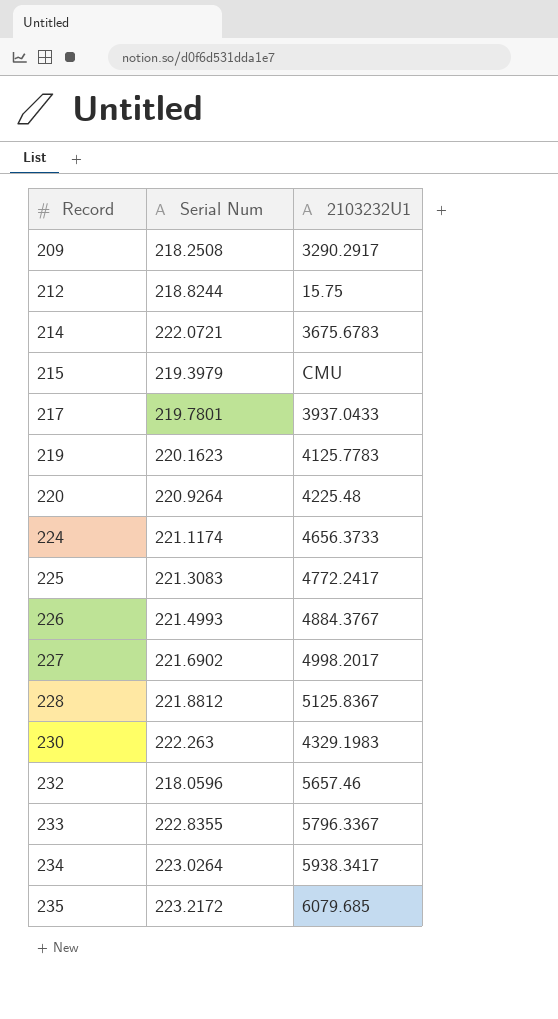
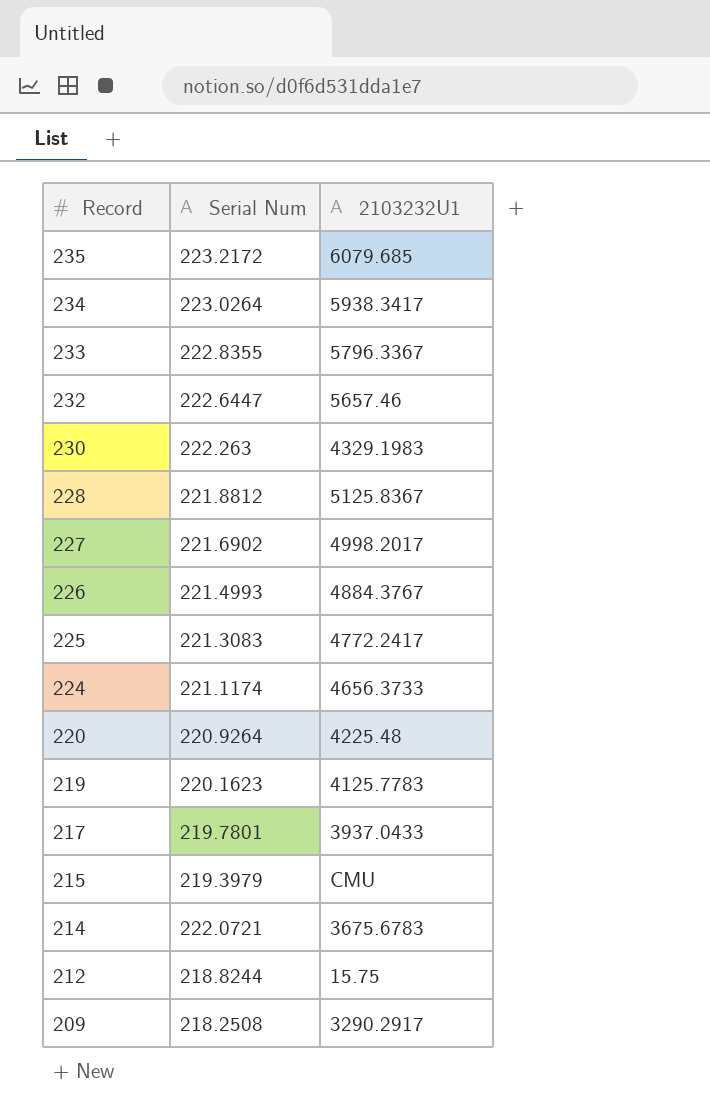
row order: Record ascending -> Record descending
232 | Serial Num: 218.0596 -> 222.6447

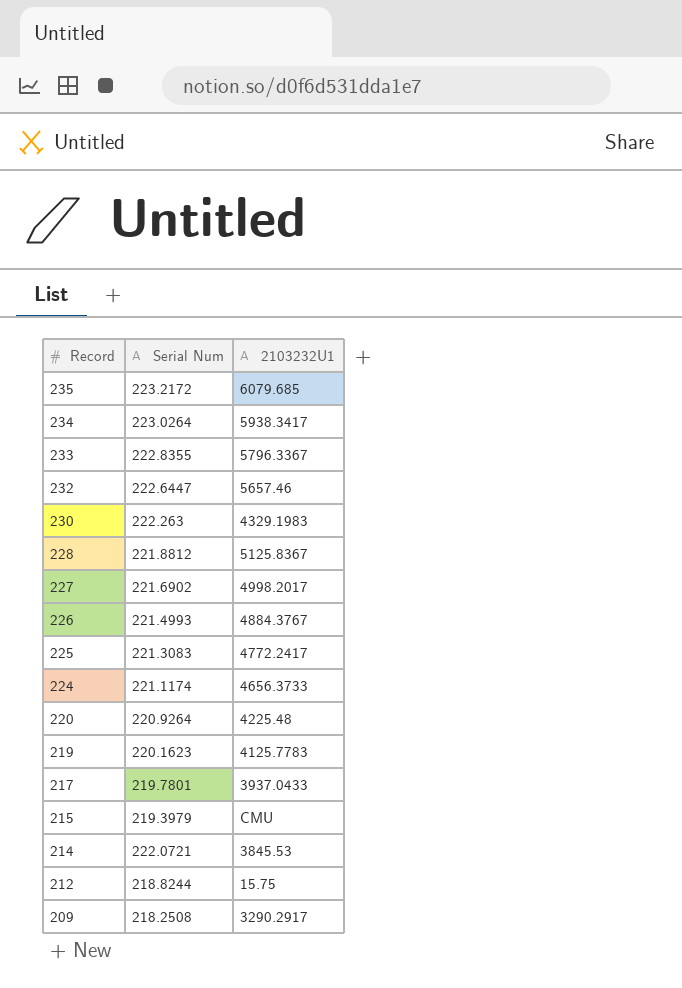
214 | 2103232U1: 3675.6783 -> 3845.53

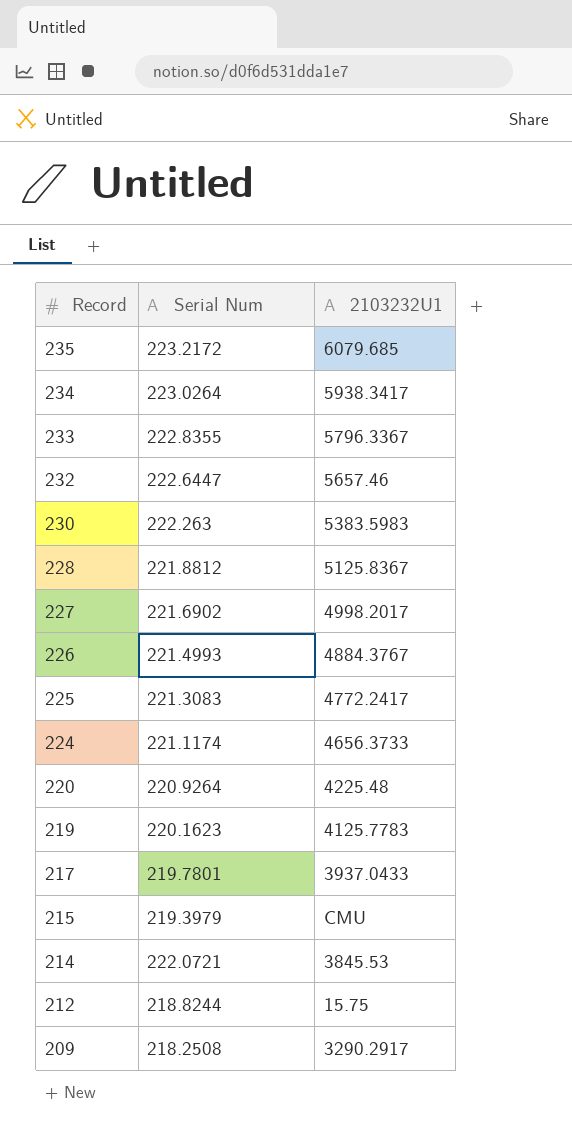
230 | 2103232U1: 4329.1983 -> 5383.5983

